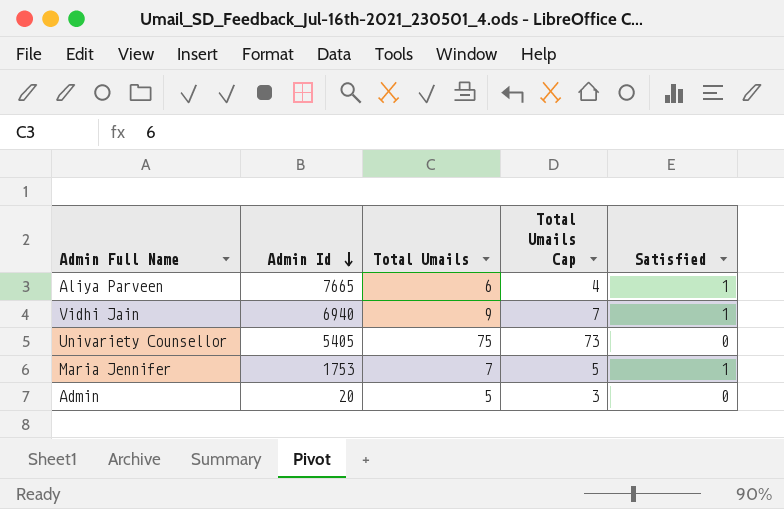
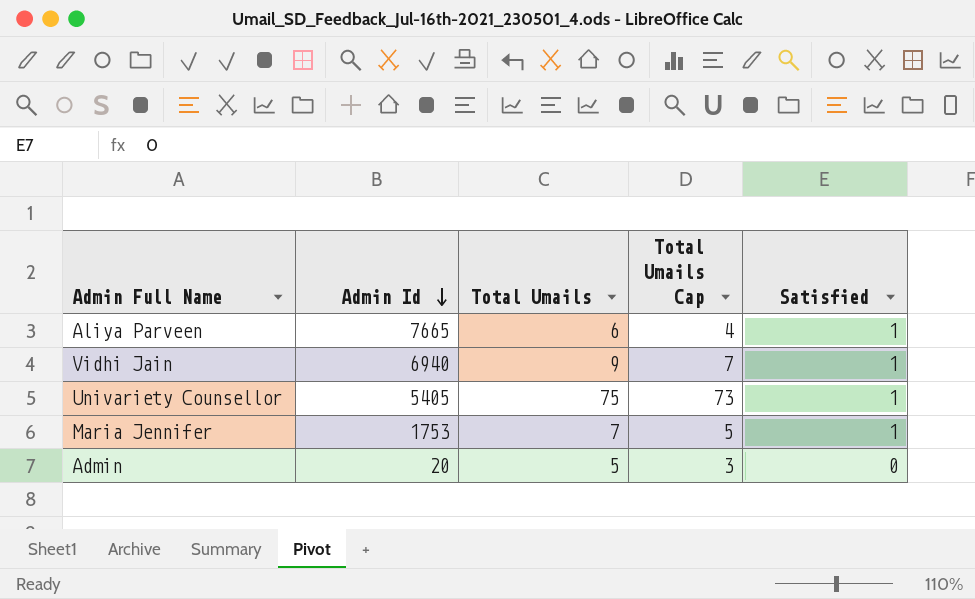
Univariety Counsellor | Satisfied: 0 -> 1

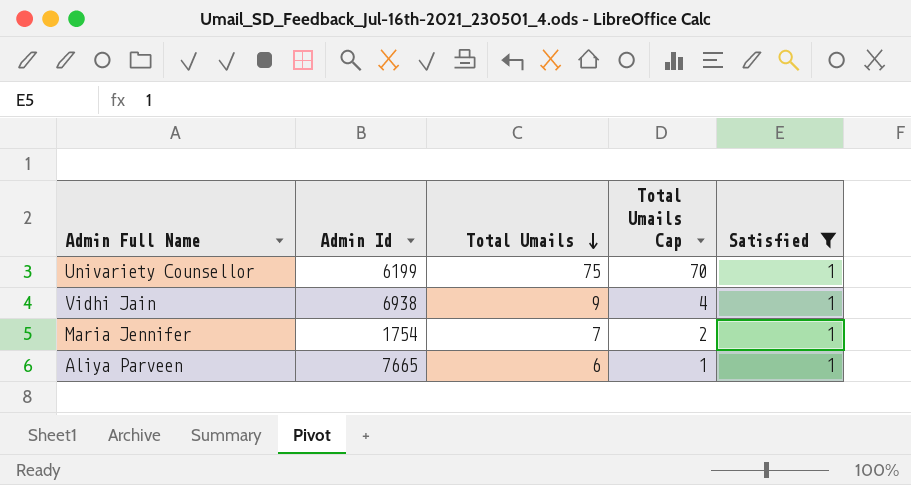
filter: none -> Satisfied = 1
row order: Admin Id descending -> Total Umails descending
column Total Umails Cap | formula: [Total Umails] - 2 -> [Total Umails] - 5
Univariety Counsellor | Admin Id: 5405 -> 6199
Vidhi Jain | Admin Id: 6940 -> 6938
Maria Jennifer | Admin Id: 1753 -> 1754

